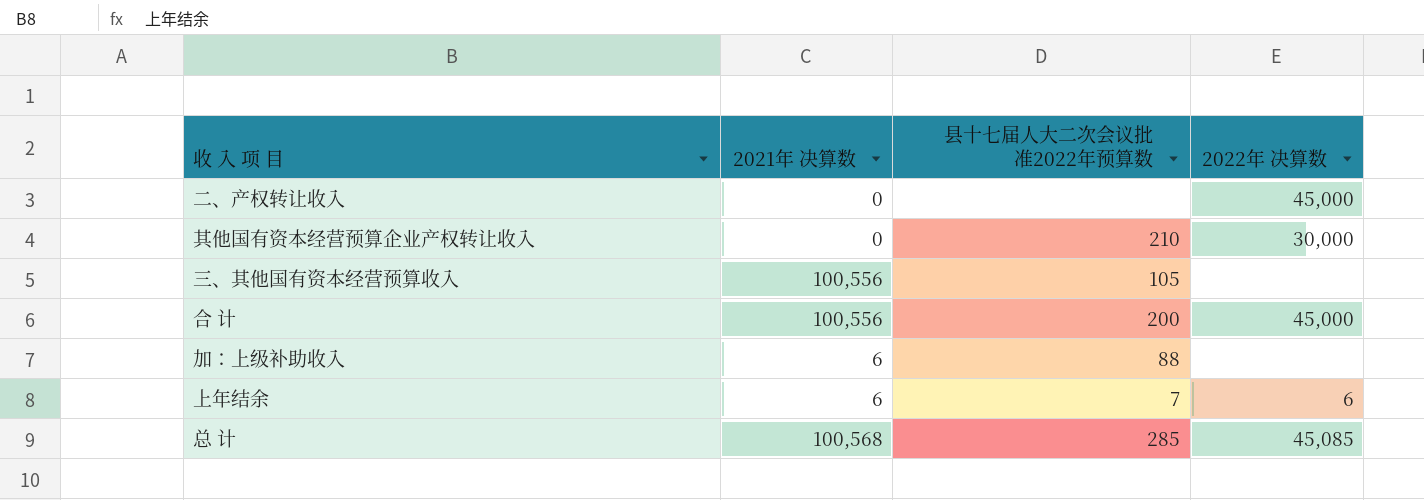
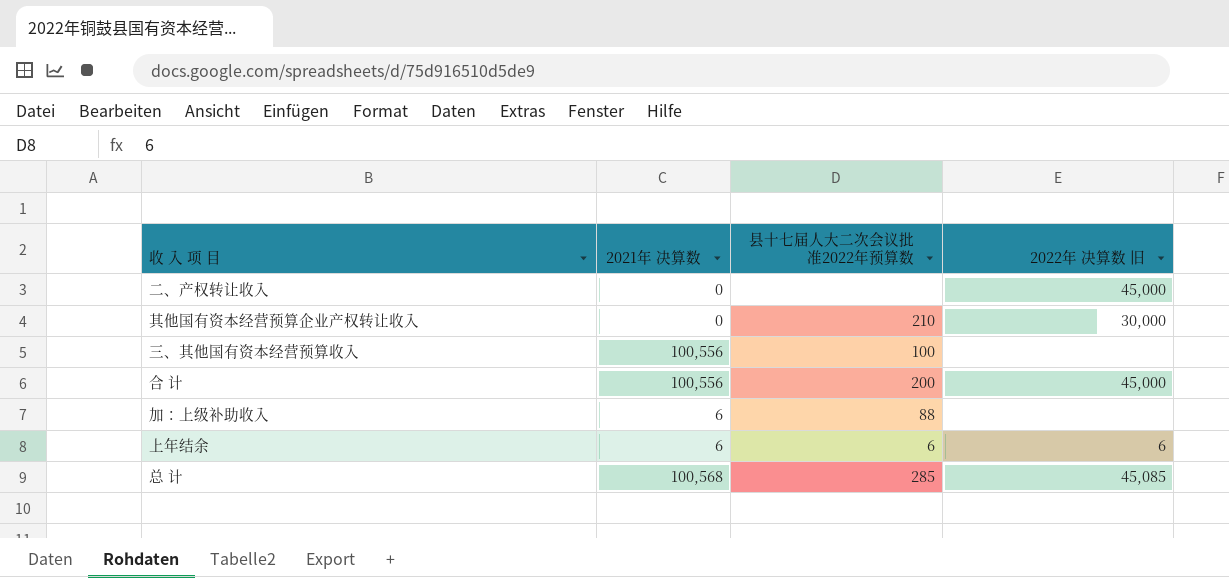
column name: 2022年 决算数 -> 2022年 决算数 旧
三、其他国有资本经营预算收入 | 县十七届人大二次会议批准2022年预算数: 105 -> 100
上年结余 | 县十七届人大二次会议批准2022年预算数: 7 -> 6

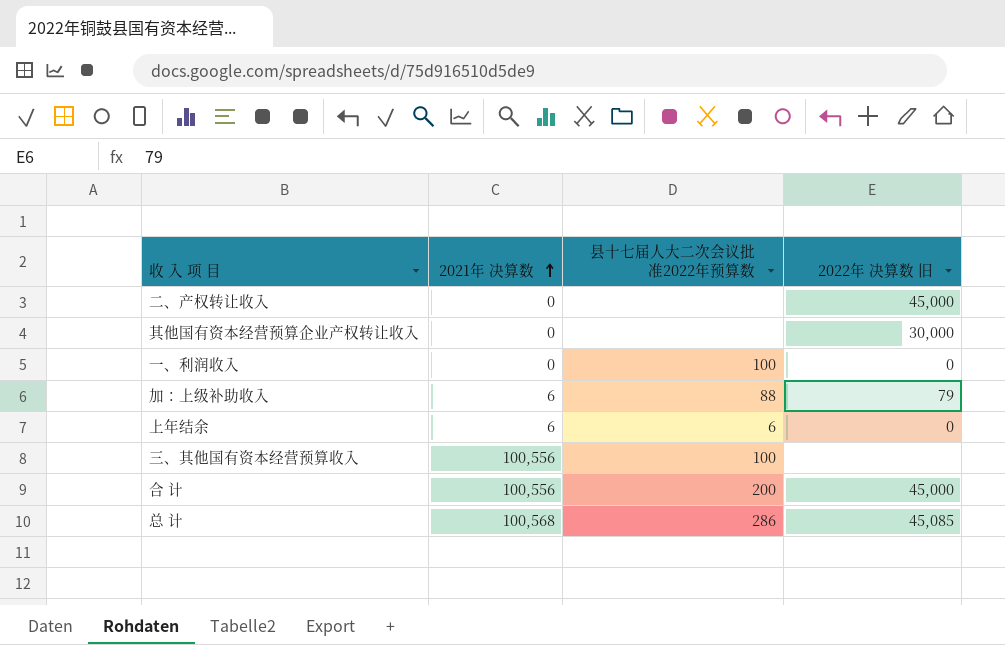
row order: none -> 2021年 决算数 ascending
其他国有资本经营预算企业产权转让收入 | 县十七届人大二次会议批准2022年预算数: 210 -> none
row 一、利润收入: none -> 0 | 100 | 0
加：上级补助收入 | 2022年 决算数 旧: none -> 79
上年结余 | 2022年 决算数 旧: 6 -> 0
总 计 | 县十七届人大二次会议批准2022年预算数: 285 -> 286

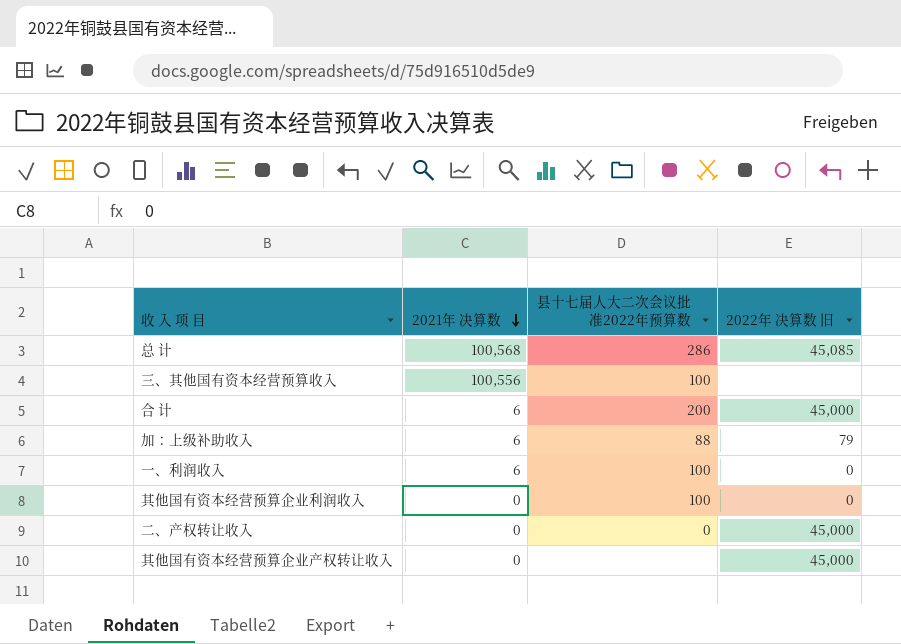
row order: 2021年 决算数 ascending -> 2021年 决算数 descending
row 上年结余: 6 | 6 | 0 -> none
合 计 | 2021年 决算数: 100,556 -> 6
一、利润收入 | 2021年 决算数: 0 -> 6
row 其他国有资本经营预算企业利润收入: none -> 0 | 100 | 0
二、产权转让收入 | 县十七届人大二次会议批准2022年预算数: none -> 0
其他国有资本经营预算企业产权转让收入 | 2022年 决算数 旧: 30,000 -> 45,000

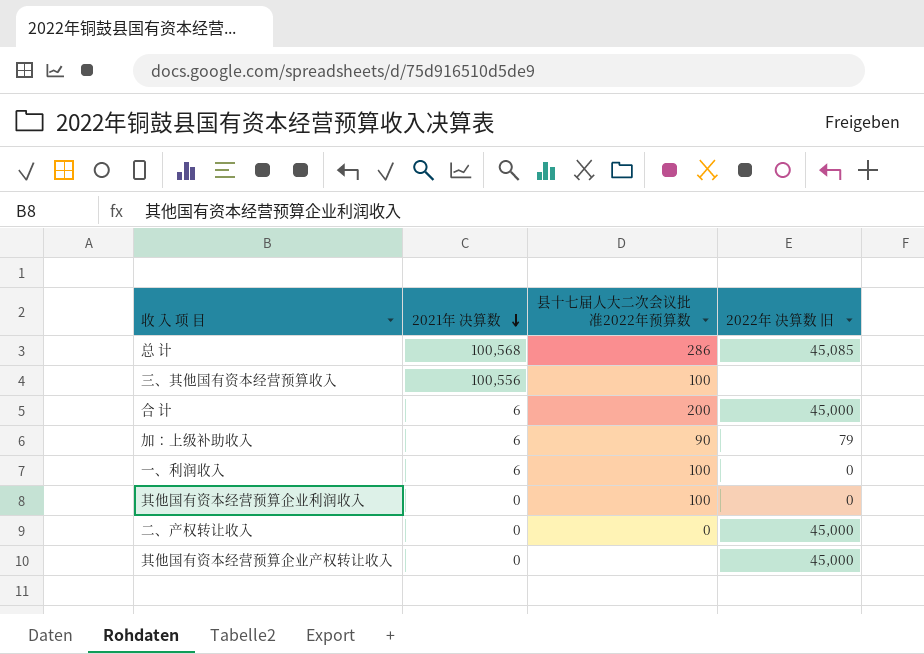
加：上级补助收入 | 县十七届人大二次会议批准2022年预算数: 88 -> 90

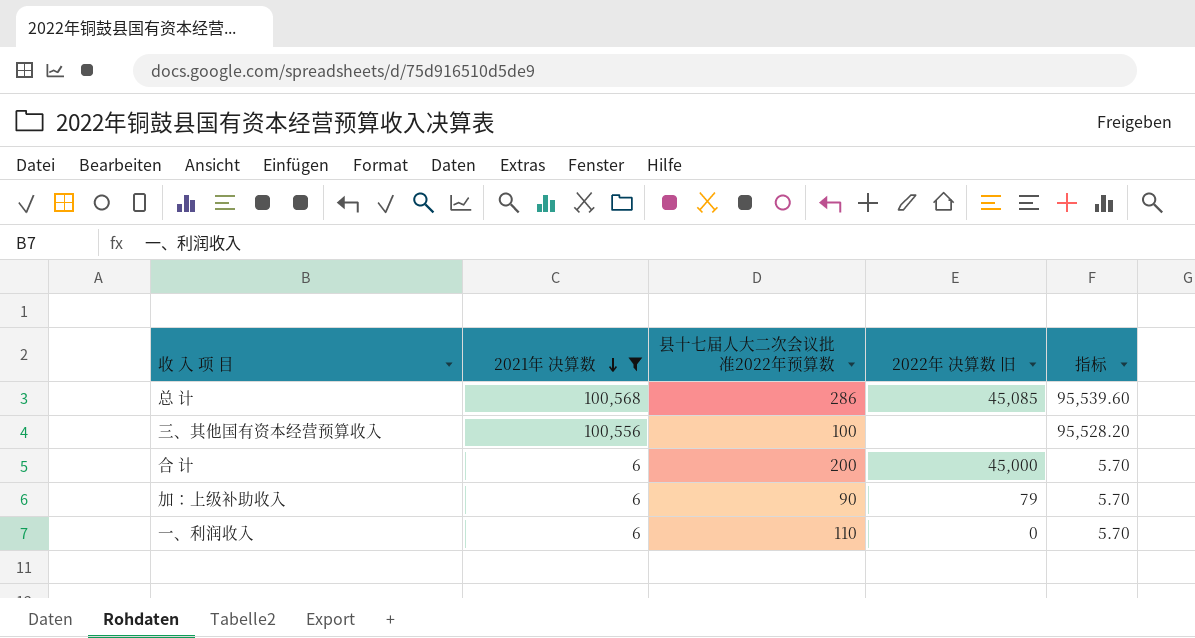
filter: none -> 2021年 决算数 != 0
column 指标 | formula: none -> [2021年 决算数] * 0.95
一、利润收入 | 县十七届人大二次会议批准2022年预算数: 100 -> 110

